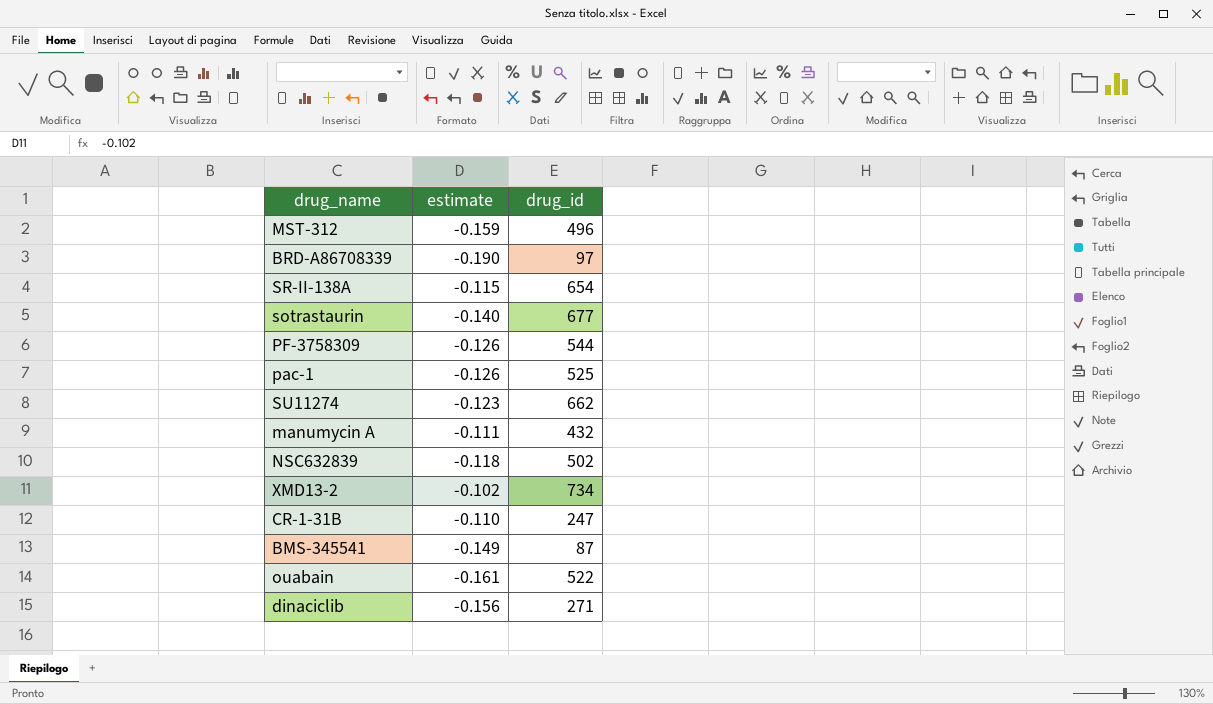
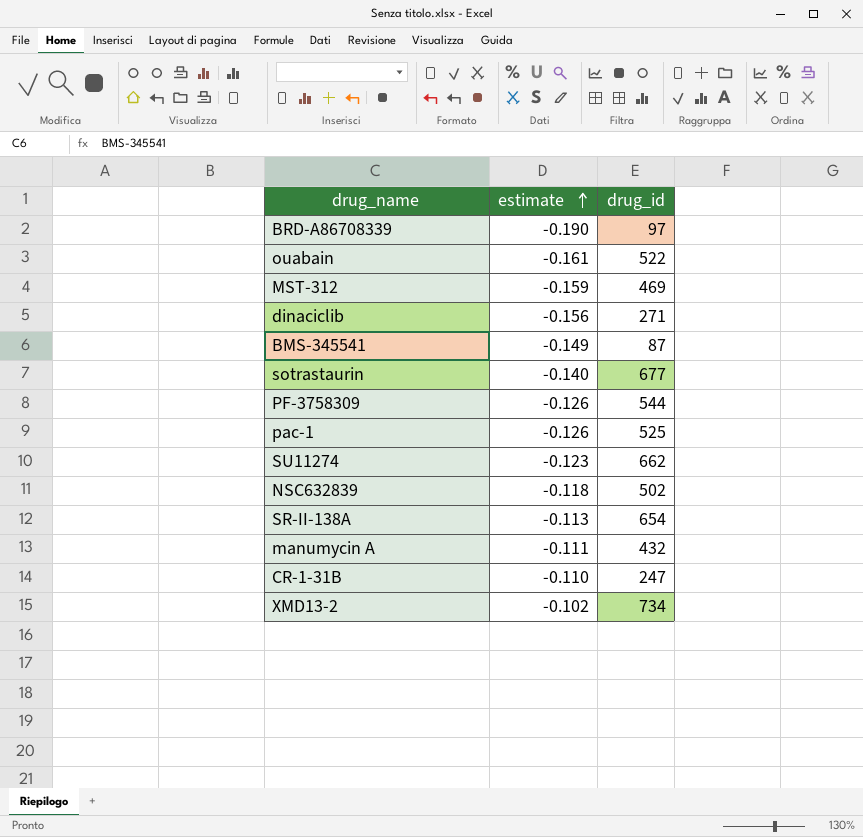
row order: none -> estimate ascending
MST-312 | drug_id: 496 -> 469
SR-II-138A | estimate: -0.115 -> -0.113

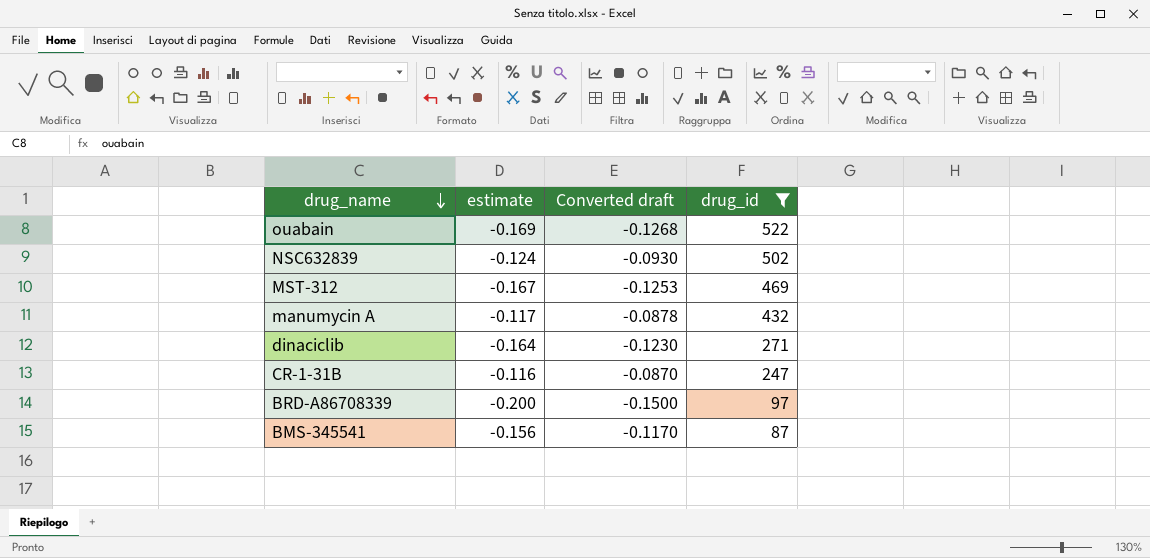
filter: none -> drug_id <= 522
row order: estimate ascending -> drug_name descending
column Converted draft | formula: none -> [estimate] * 0.75
ouabain | estimate: -0.161 -> -0.169
NSC632839 | estimate: -0.118 -> -0.124
MST-312 | estimate: -0.159 -> -0.167
manumycin A | estimate: -0.111 -> -0.117
dinaciclib | estimate: -0.156 -> -0.164
CR-1-31B | estimate: -0.110 -> -0.116
BRD-A86708339 | estimate: -0.190 -> -0.200
BMS-345541 | estimate: -0.149 -> -0.156

